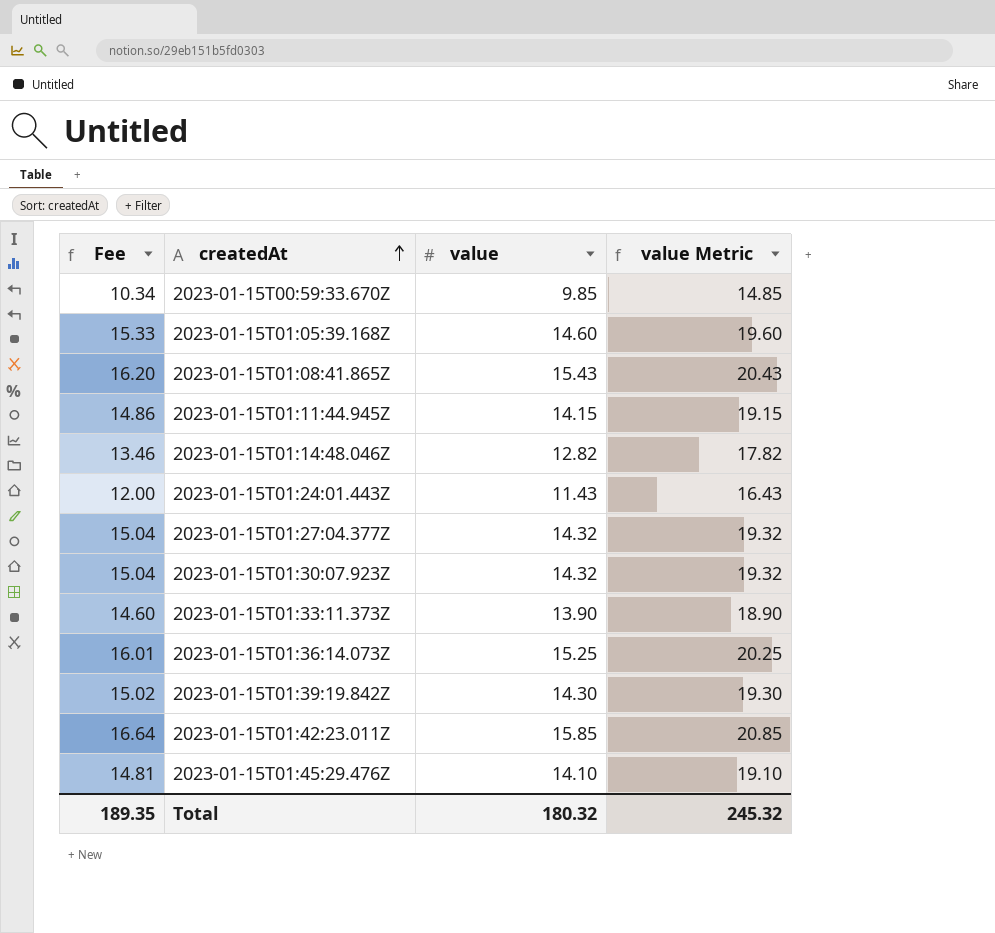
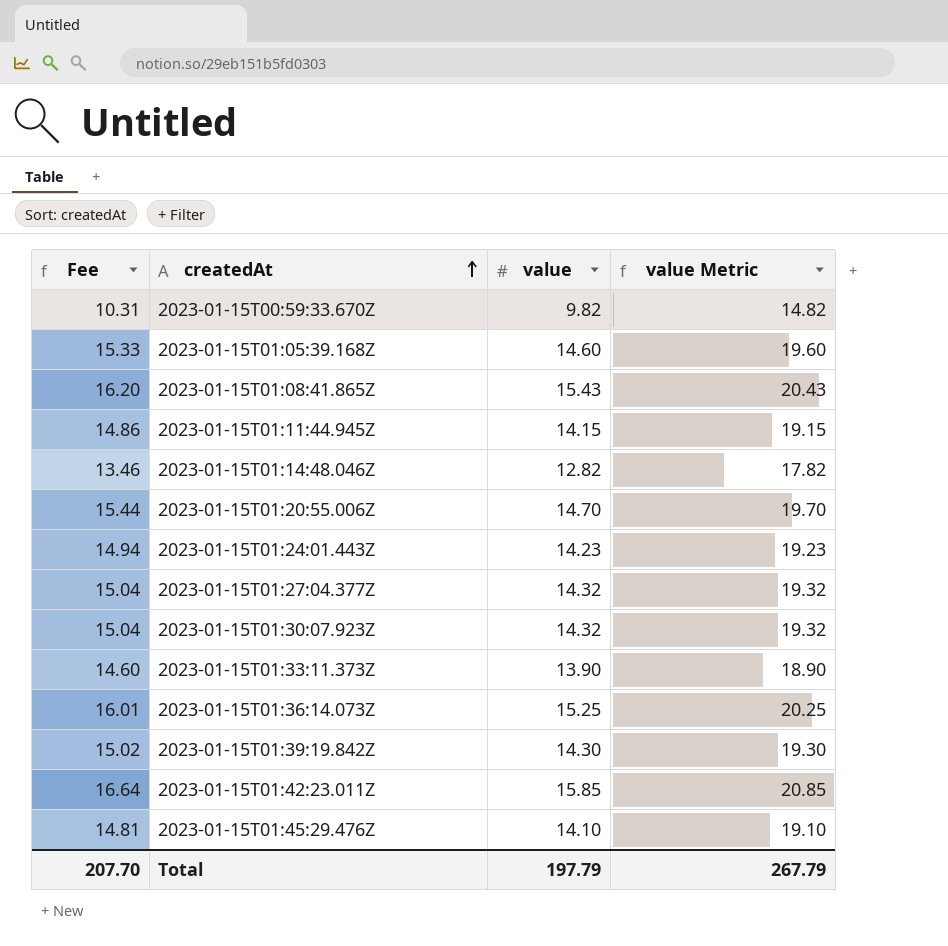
2023-01-15T00:59:33.670Z | Fee: 10.34 -> 10.31
2023-01-15T00:59:33.670Z | value: 9.85 -> 9.82
2023-01-15T00:59:33.670Z | value Metric: 14.85 -> 14.82
row 2023-01-15T01:20:55.006Z: none -> 15.44 | 14.70 | 19.70
2023-01-15T01:24:01.443Z | Fee: 12.00 -> 14.94
2023-01-15T01:24:01.443Z | value: 11.43 -> 14.23
2023-01-15T01:24:01.443Z | value Metric: 16.43 -> 19.23
Total | Fee: 189.35 -> 207.70
Total | value: 180.32 -> 197.79
Total | value Metric: 245.32 -> 267.79

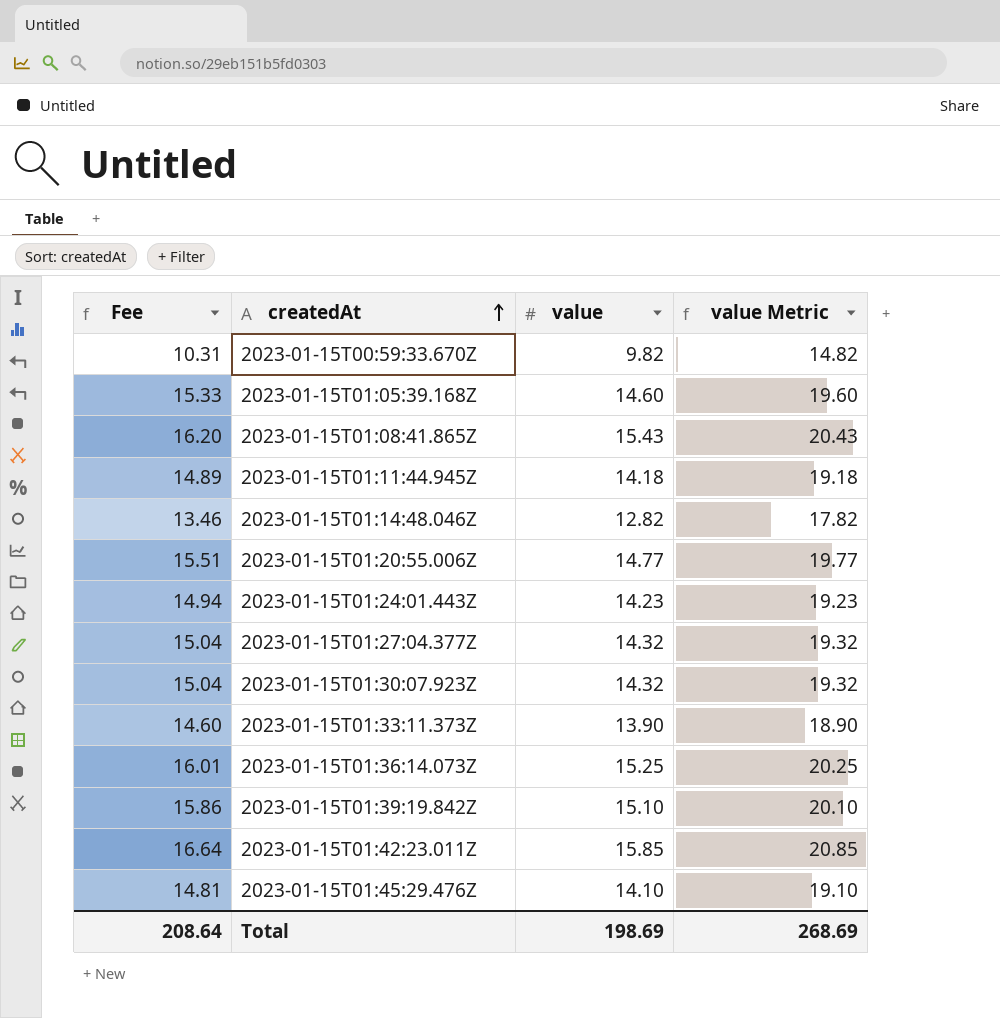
2023-01-15T01:11:44.945Z | Fee: 14.86 -> 14.89
2023-01-15T01:11:44.945Z | value: 14.15 -> 14.18
2023-01-15T01:11:44.945Z | value Metric: 19.15 -> 19.18
2023-01-15T01:20:55.006Z | Fee: 15.44 -> 15.51
2023-01-15T01:20:55.006Z | value: 14.70 -> 14.77
2023-01-15T01:20:55.006Z | value Metric: 19.70 -> 19.77
2023-01-15T01:39:19.842Z | Fee: 15.02 -> 15.86
2023-01-15T01:39:19.842Z | value: 14.30 -> 15.10
2023-01-15T01:39:19.842Z | value Metric: 19.30 -> 20.10
Total | Fee: 207.70 -> 208.64
Total | value: 197.79 -> 198.69
Total | value Metric: 267.79 -> 268.69

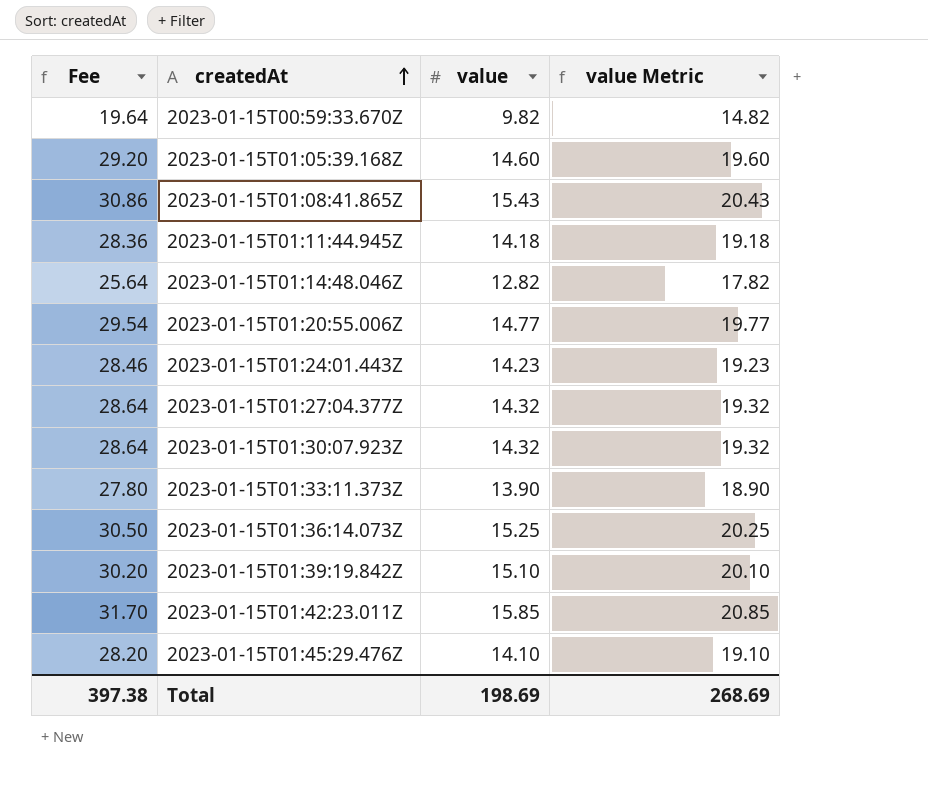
column Fee | formula: [value] * 1.05 -> [value] * 2
Total | Fee: 208.64 -> 397.38

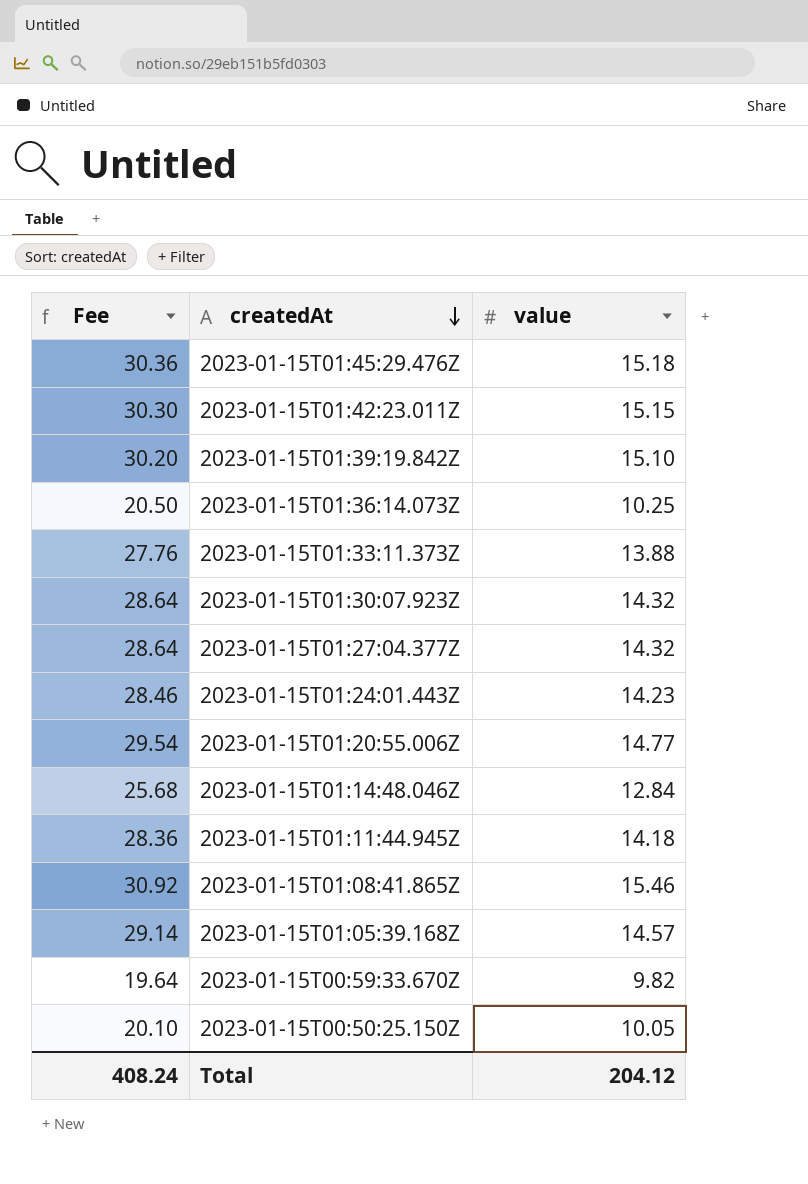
row order: createdAt ascending -> createdAt descending
column value Metric | formula: [value] + 5 -> none
2023-01-15T01:45:29.476Z | Fee: 28.20 -> 30.36
2023-01-15T01:45:29.476Z | value: 14.10 -> 15.18
2023-01-15T01:42:23.011Z | Fee: 31.70 -> 30.30
2023-01-15T01:42:23.011Z | value: 15.85 -> 15.15
2023-01-15T01:36:14.073Z | Fee: 30.50 -> 20.50
2023-01-15T01:36:14.073Z | value: 15.25 -> 10.25
2023-01-15T01:33:11.373Z | Fee: 27.80 -> 27.76
2023-01-15T01:33:11.373Z | value: 13.90 -> 13.88
2023-01-15T01:14:48.046Z | Fee: 25.64 -> 25.68
2023-01-15T01:14:48.046Z | value: 12.82 -> 12.84
2023-01-15T01:08:41.865Z | Fee: 30.86 -> 30.92
2023-01-15T01:08:41.865Z | value: 15.43 -> 15.46
2023-01-15T01:05:39.168Z | Fee: 29.20 -> 29.14
2023-01-15T01:05:39.168Z | value: 14.60 -> 14.57
row 2023-01-15T00:50:25.150Z: none -> 20.10 | 10.05
Total | Fee: 397.38 -> 408.24
Total | value: 198.69 -> 204.12

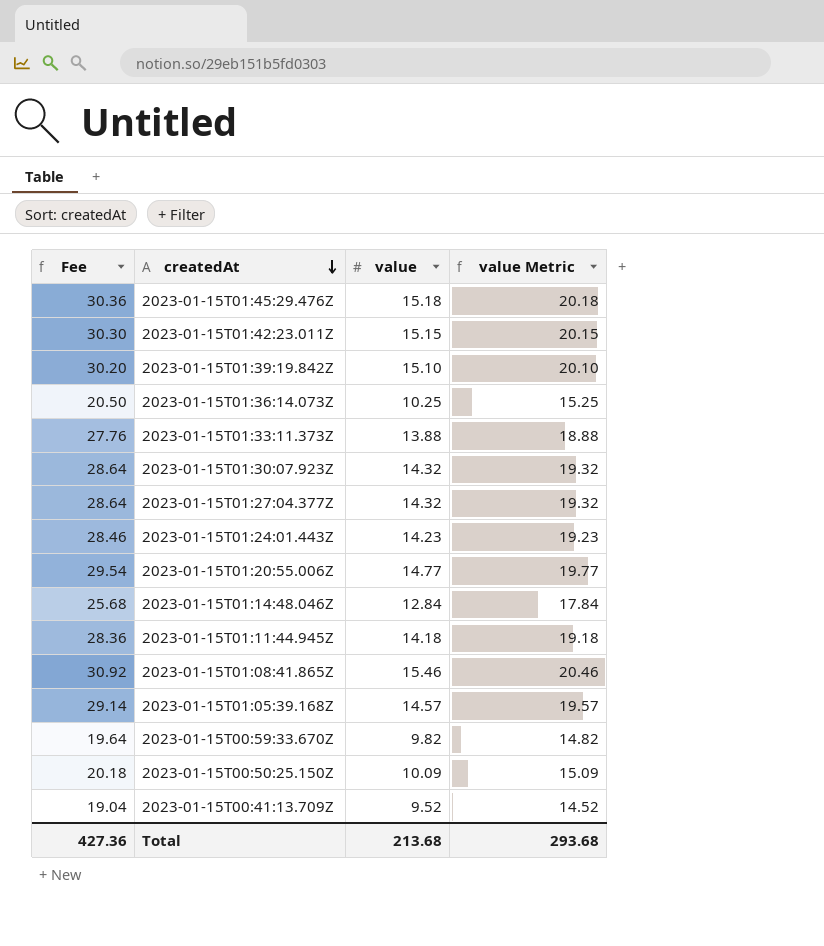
column value Metric | formula: none -> [value] + 5
2023-01-15T00:50:25.150Z | Fee: 20.10 -> 20.18
2023-01-15T00:50:25.150Z | value: 10.05 -> 10.09
row 2023-01-15T00:41:13.709Z: none -> 19.04 | 9.52 | 14.52
Total | Fee: 408.24 -> 427.36
Total | value: 204.12 -> 213.68

